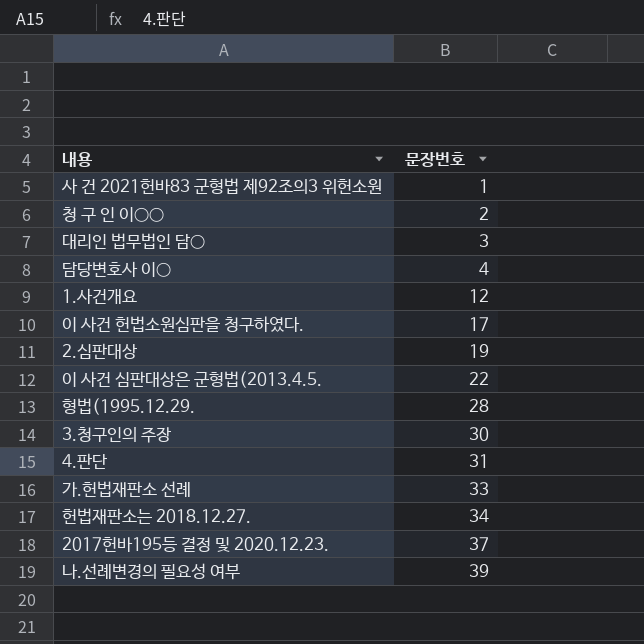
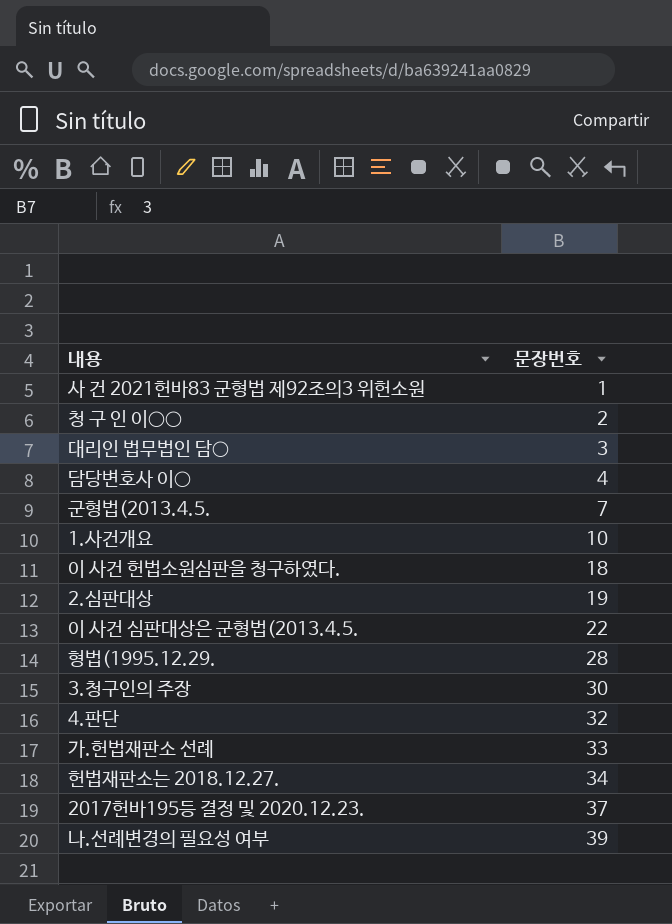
row 군형법(2013.4.5.: none -> 7
1.사건개요 | 문장번호: 12 -> 10
이 사건 헌법소원심판을 청구하였다. | 문장번호: 17 -> 18
4.판단 | 문장번호: 31 -> 32

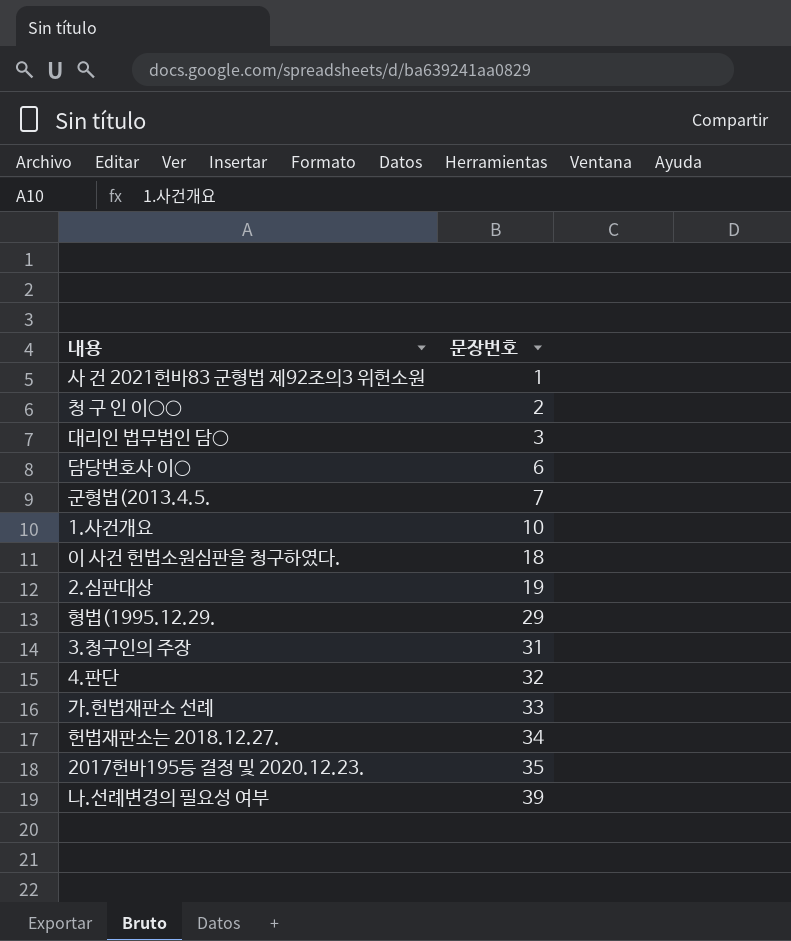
row 이 사건 심판대상은 군형법(2013.4.5.: 22 -> none
담당변호사 이○ | 문장번호: 4 -> 6
형법(1995.12.29. | 문장번호: 28 -> 29
3.청구인의 주장 | 문장번호: 30 -> 31
2017헌바195등 결정 및 2020.12.23. | 문장번호: 37 -> 35

